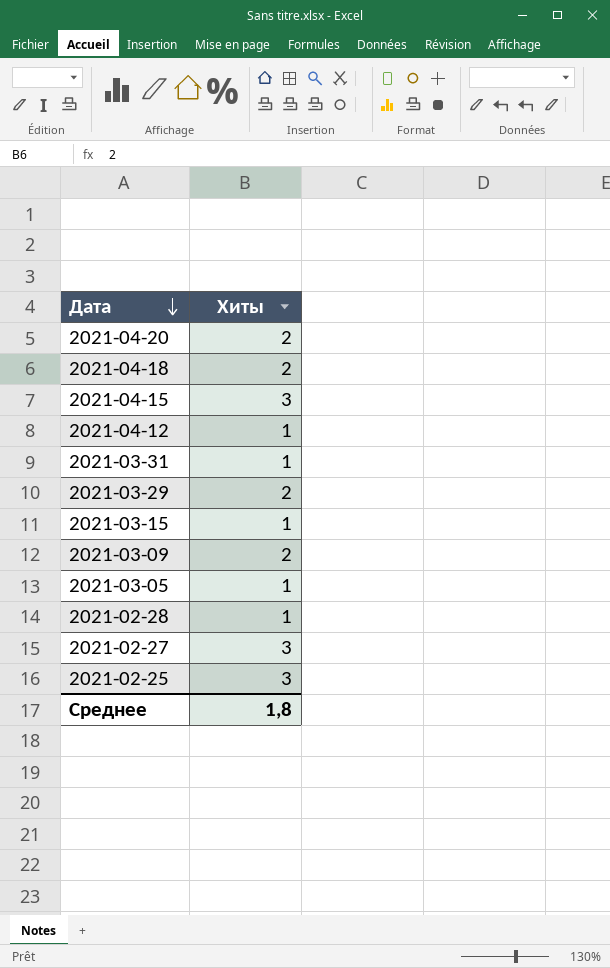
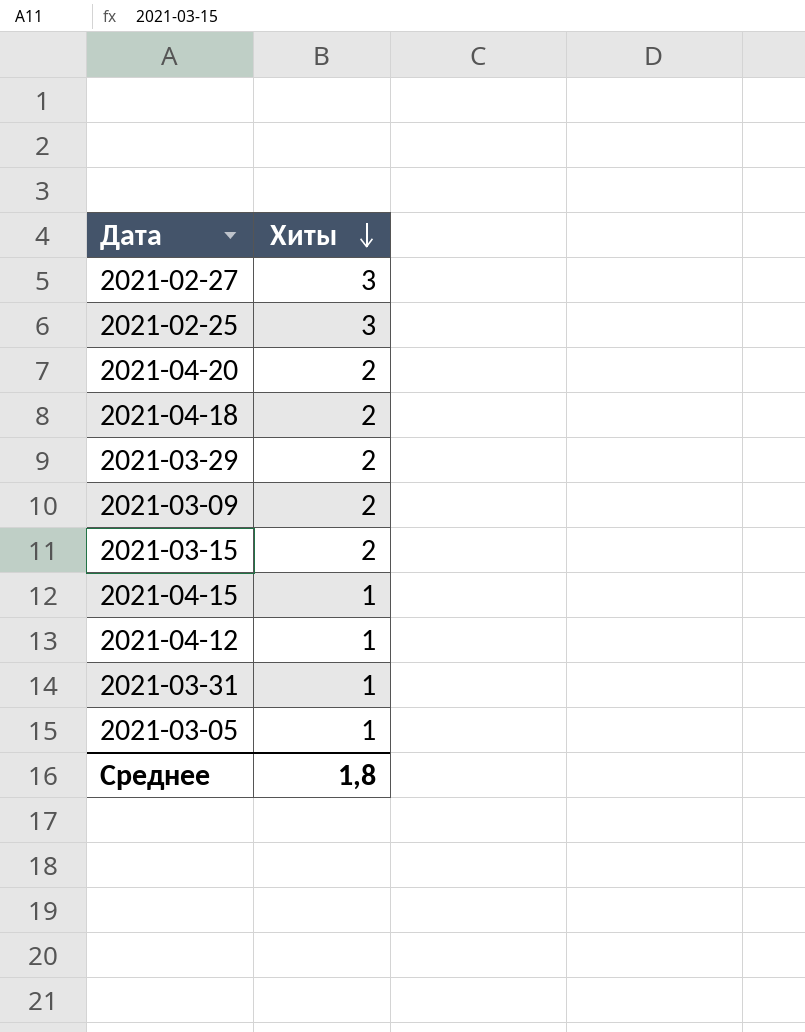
row order: Дата descending -> Хиты descending
row 2021-02-28: 1 -> none
2021-03-15 | Хиты: 1 -> 2
2021-04-15 | Хиты: 3 -> 1

